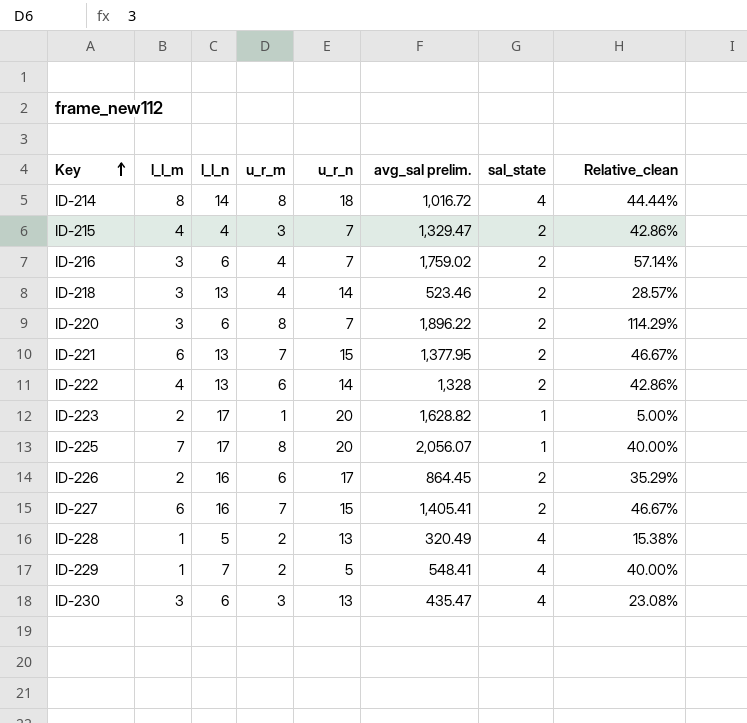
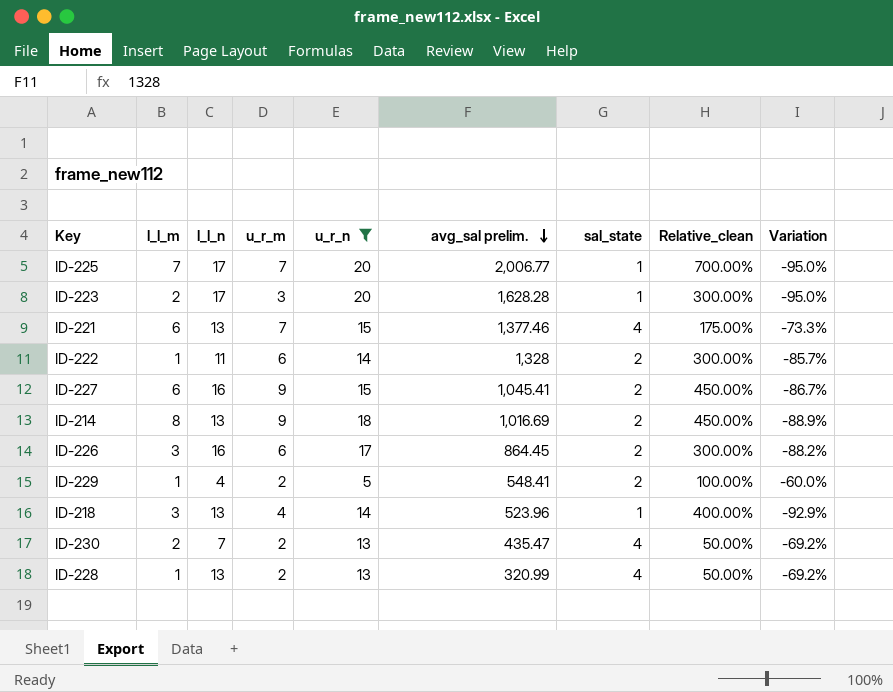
filter: none -> u_r_n != 7
row order: Key ascending -> avg_sal prelim. descending
column Relative_clean | formula: [u_r_m] / [u_r_n] -> [u_r_m] / [sal_state]
column Variation | formula: none -> ([sal_state] - [u_r_n]) / [u_r_n]
ID-225 | u_r_m: 8 -> 7
ID-225 | avg_sal prelim.: 2,056.07 -> 2,006.77
ID-223 | u_r_m: 1 -> 3
ID-223 | avg_sal prelim.: 1,628.82 -> 1,628.28
ID-221 | avg_sal prelim.: 1,377.95 -> 1,377.46
ID-221 | sal_state: 2 -> 4
ID-222 | l_l_m: 4 -> 1
ID-222 | l_l_n: 13 -> 11
ID-227 | u_r_m: 7 -> 9
ID-227 | avg_sal prelim.: 1,405.41 -> 1,045.41
ID-214 | l_l_n: 14 -> 13
ID-214 | u_r_m: 8 -> 9
ID-214 | avg_sal prelim.: 1,016.72 -> 1,016.69
ID-214 | sal_state: 4 -> 2
ID-226 | l_l_m: 2 -> 3
ID-229 | l_l_n: 7 -> 4
ID-229 | sal_state: 4 -> 2
ID-218 | avg_sal prelim.: 523.46 -> 523.96
ID-218 | sal_state: 2 -> 1
ID-230 | l_l_m: 3 -> 2
ID-230 | l_l_n: 6 -> 7
ID-230 | u_r_m: 3 -> 2
ID-228 | l_l_n: 5 -> 13
ID-228 | avg_sal prelim.: 320.49 -> 320.99

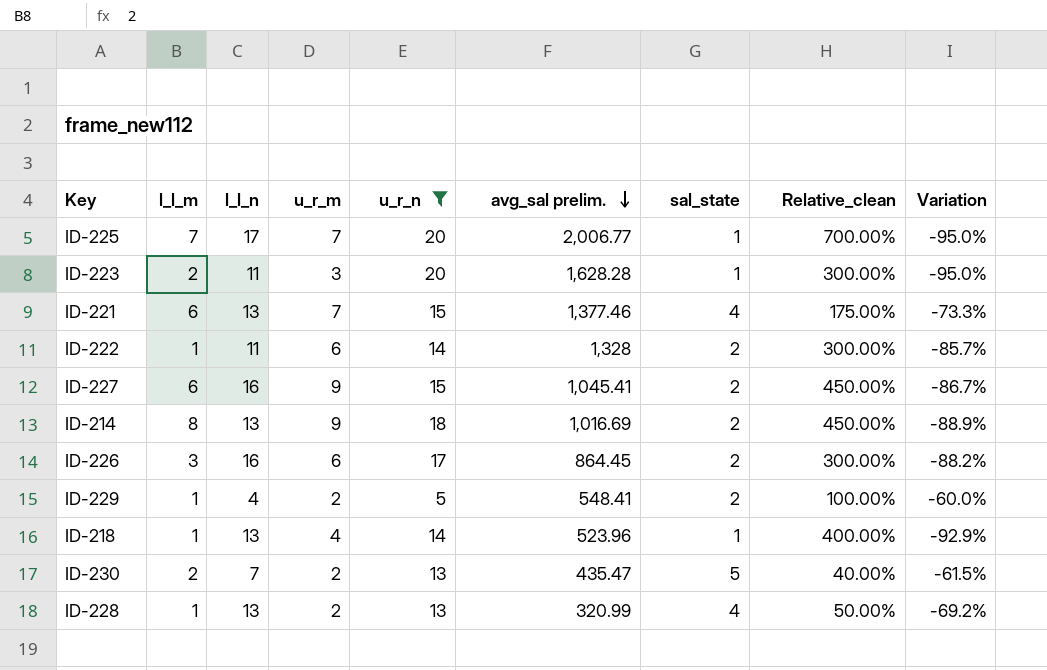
ID-223 | l_l_n: 17 -> 11
ID-218 | l_l_m: 3 -> 1
ID-230 | sal_state: 4 -> 5
ID-230 | Relative_clean: 50.00% -> 40.00%
ID-230 | Variation: -69.2% -> -61.5%

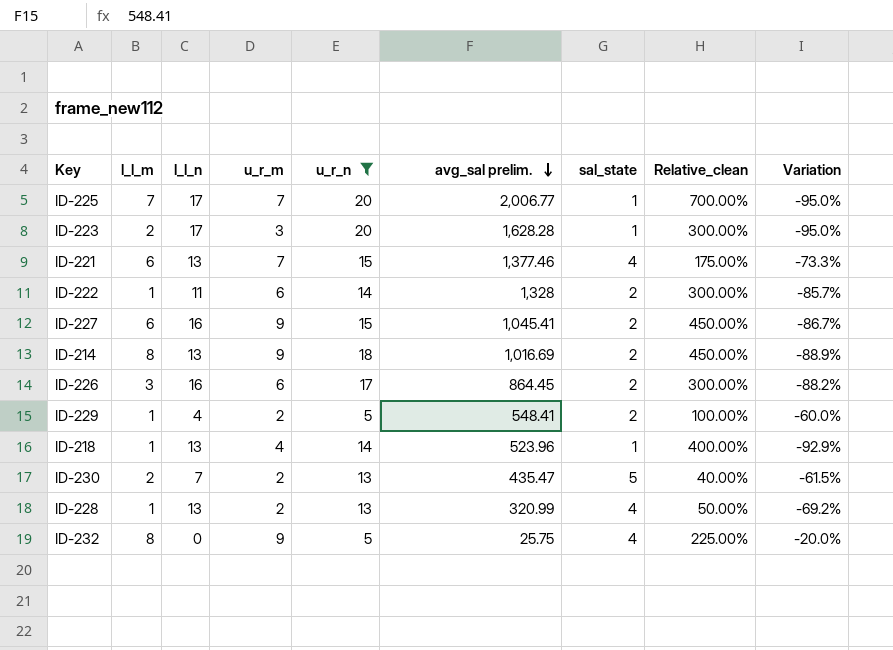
ID-223 | l_l_n: 11 -> 17
row ID-232: none -> 8 | 0 | 9 | 5 | 25.75 | 4 | 225.00% | -20.0%

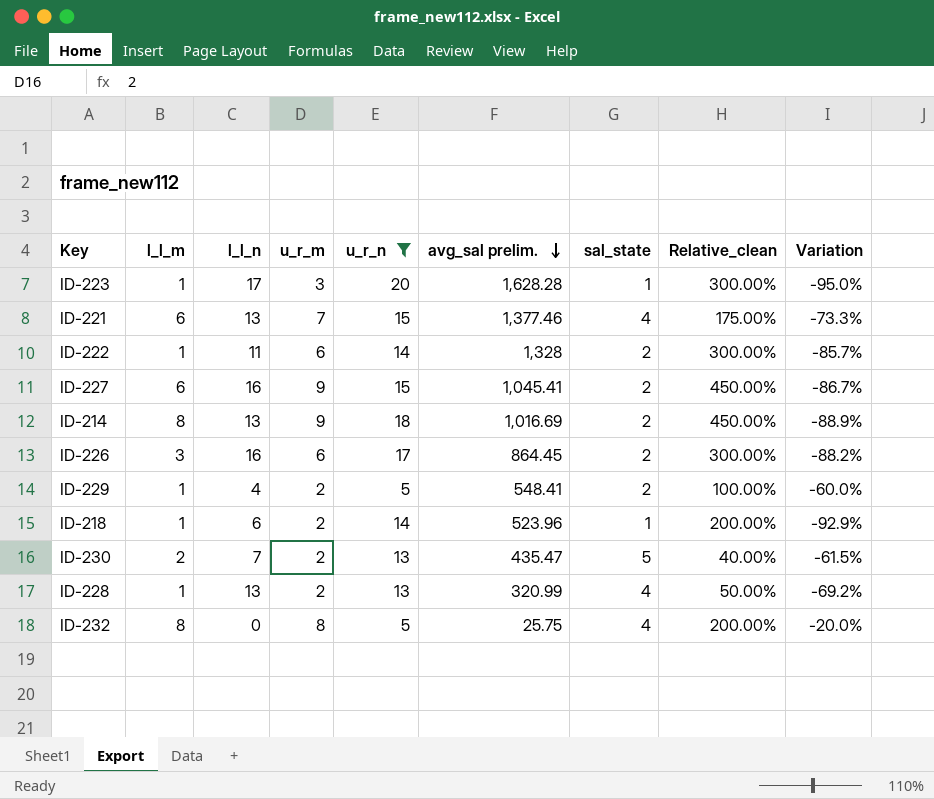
row ID-225: 7 | 17 | 7 | 20 | 2,006.77 | 1 | 700.00% | -95.0% -> none
ID-223 | l_l_m: 2 -> 1
ID-218 | l_l_n: 13 -> 6
ID-218 | u_r_m: 4 -> 2
ID-218 | Relative_clean: 400.00% -> 200.00%
ID-232 | u_r_m: 9 -> 8
ID-232 | Relative_clean: 225.00% -> 200.00%

